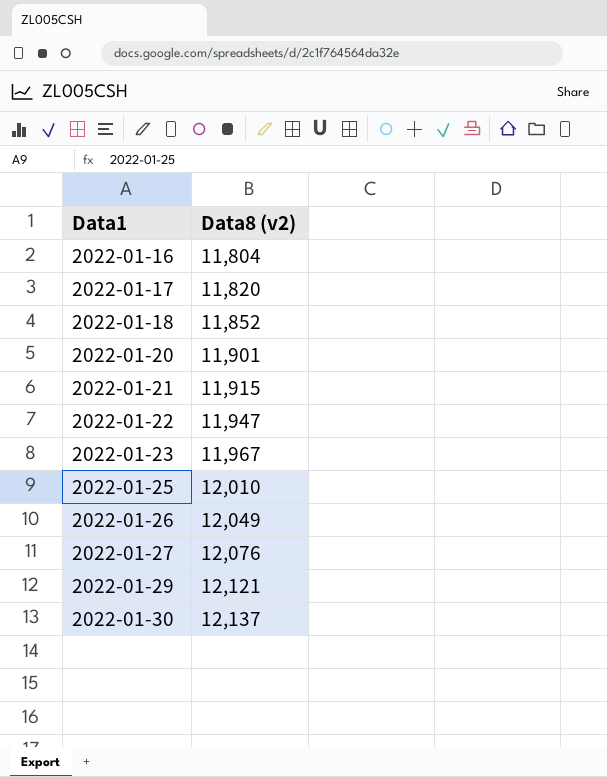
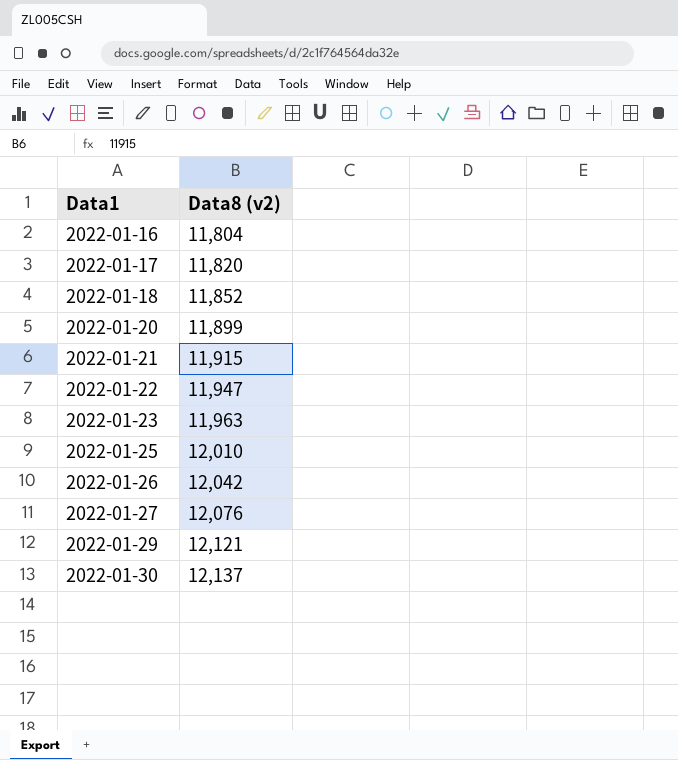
2022-01-20 | Data8 (v2): 11,901 -> 11,899
2022-01-23 | Data8 (v2): 11,967 -> 11,963
2022-01-26 | Data8 (v2): 12,049 -> 12,042

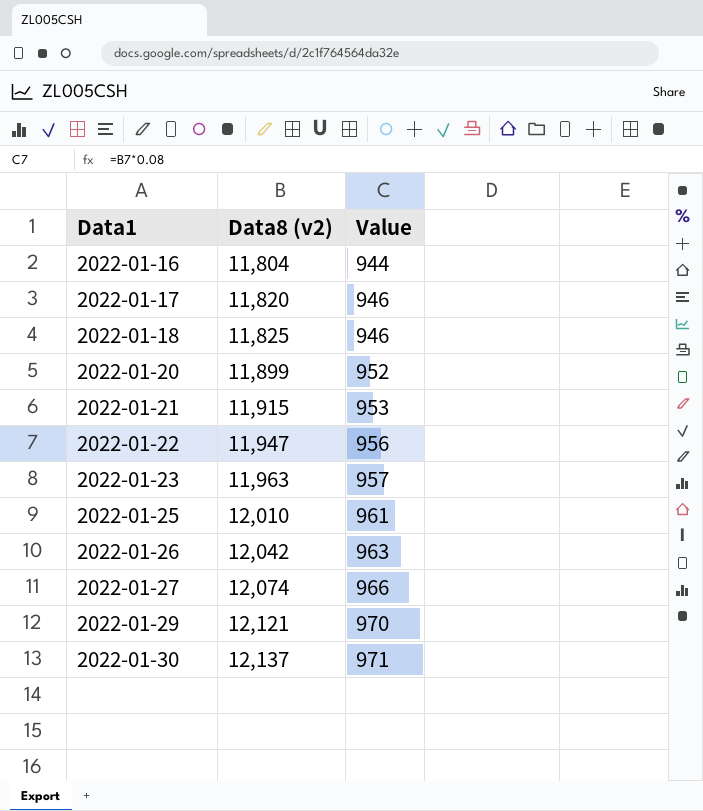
column Value | formula: none -> [Data8 (v2)] * 0.08
2022-01-18 | Data8 (v2): 11,852 -> 11,825
2022-01-27 | Data8 (v2): 12,076 -> 12,074

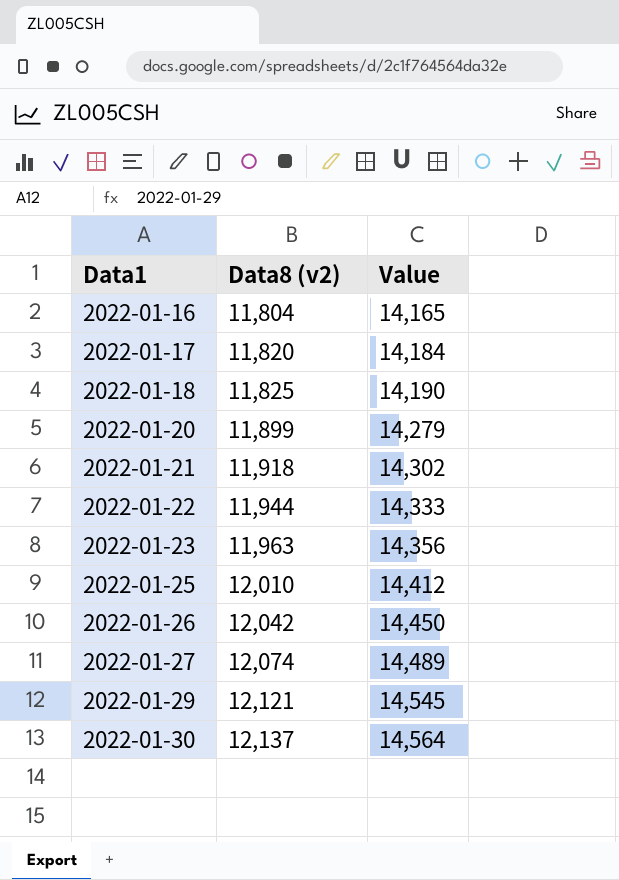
column Value | formula: [Data8 (v2)] * 0.08 -> [Data8 (v2)] * 1.2
2022-01-21 | Data8 (v2): 11,915 -> 11,918
2022-01-22 | Data8 (v2): 11,947 -> 11,944

